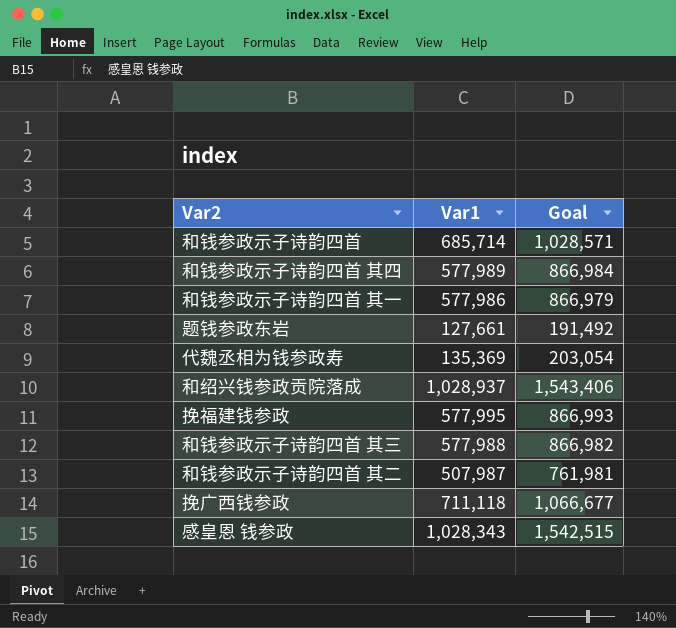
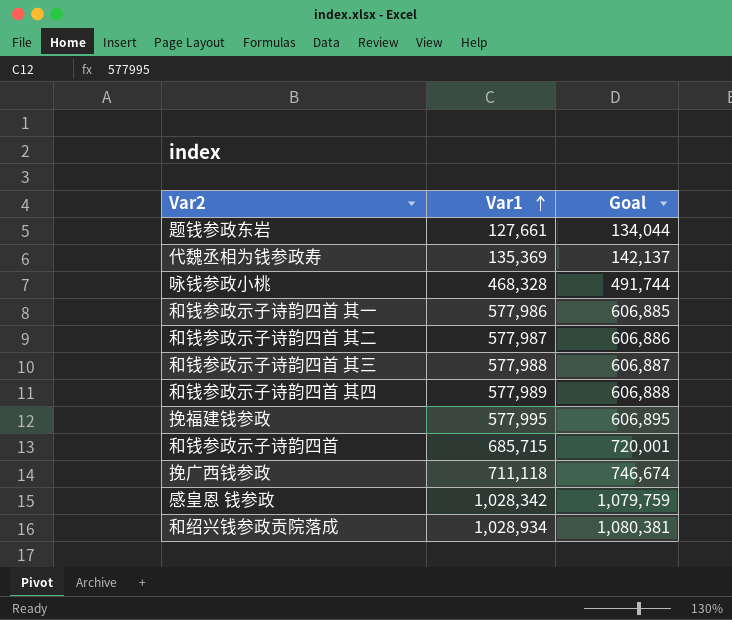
row order: none -> Var1 ascending
column Goal | formula: [Var1] * 1.5 -> [Var1] * 1.05
row 咏钱参政小桃: none -> 468,328 | 491,744
和钱参政示子诗韵四首 其二 | Var1: 507,987 -> 577,987
和钱参政示子诗韵四首 | Var1: 685,714 -> 685,715
感皇恩 钱参政 | Var1: 1,028,343 -> 1,028,342
和绍兴钱参政贡院落成 | Var1: 1,028,937 -> 1,028,934

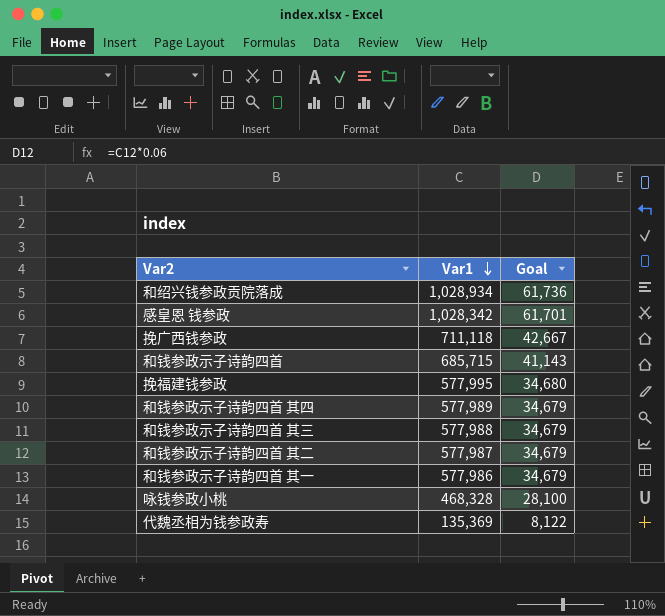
row order: Var1 ascending -> Var1 descending
column Goal | formula: [Var1] * 1.05 -> [Var1] * 0.06
row 题钱参政东岩: 127,661 | 134,044 -> none

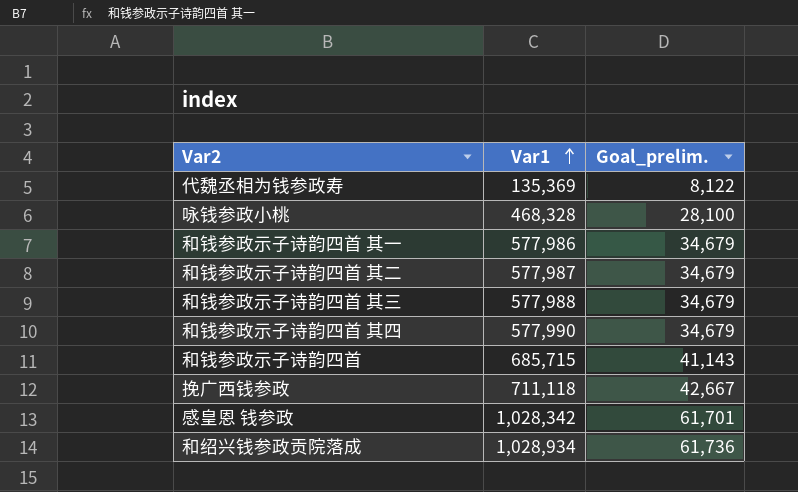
row order: Var1 descending -> Var1 ascending
column name: Goal -> Goal_prelim.
row 挽福建钱参政: 577,995 | 34,680 -> none
和钱参政示子诗韵四首 其四 | Var1: 577,989 -> 577,990

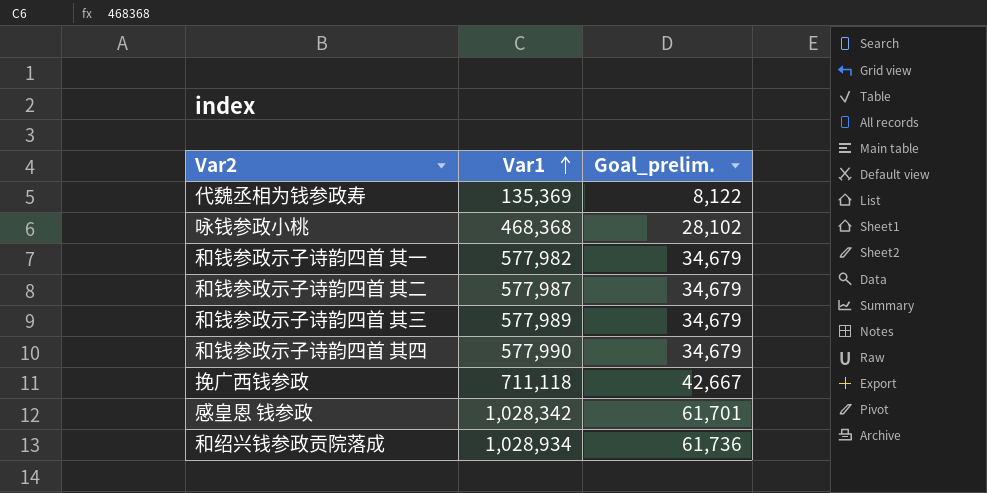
row 和钱参政示子诗韵四首: 685,715 | 41,143 -> none
咏钱参政小桃 | Var1: 468,328 -> 468,368
咏钱参政小桃 | Goal_prelim.: 28,100 -> 28,102
和钱参政示子诗韵四首 其一 | Var1: 577,986 -> 577,982
和钱参政示子诗韵四首 其三 | Var1: 577,988 -> 577,989

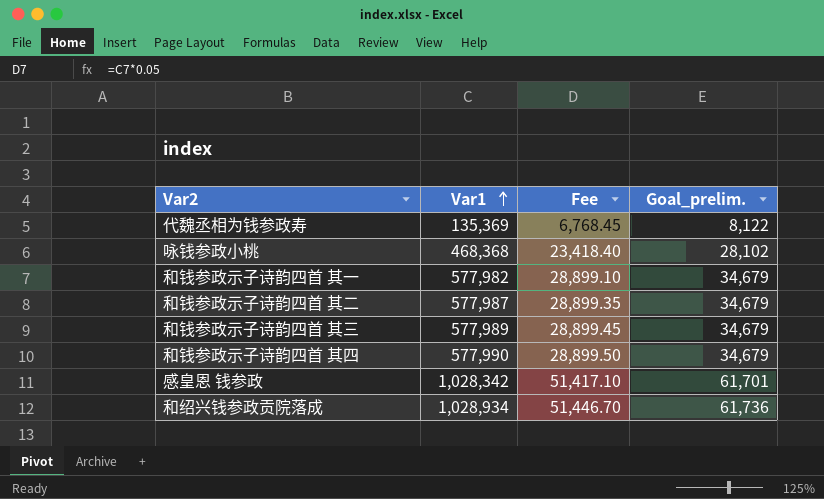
column Fee | formula: none -> [Var1] * 0.05
row 挽广西钱参政: 711,118 | 42,667 -> none

